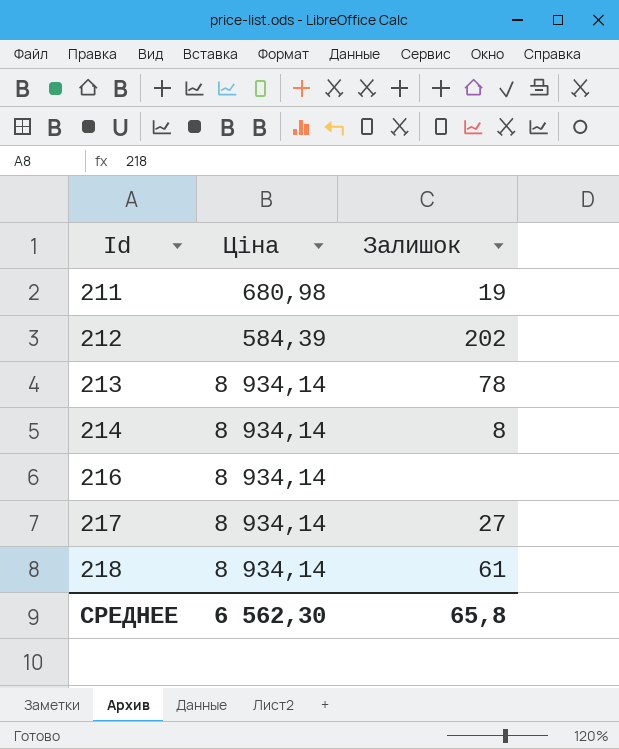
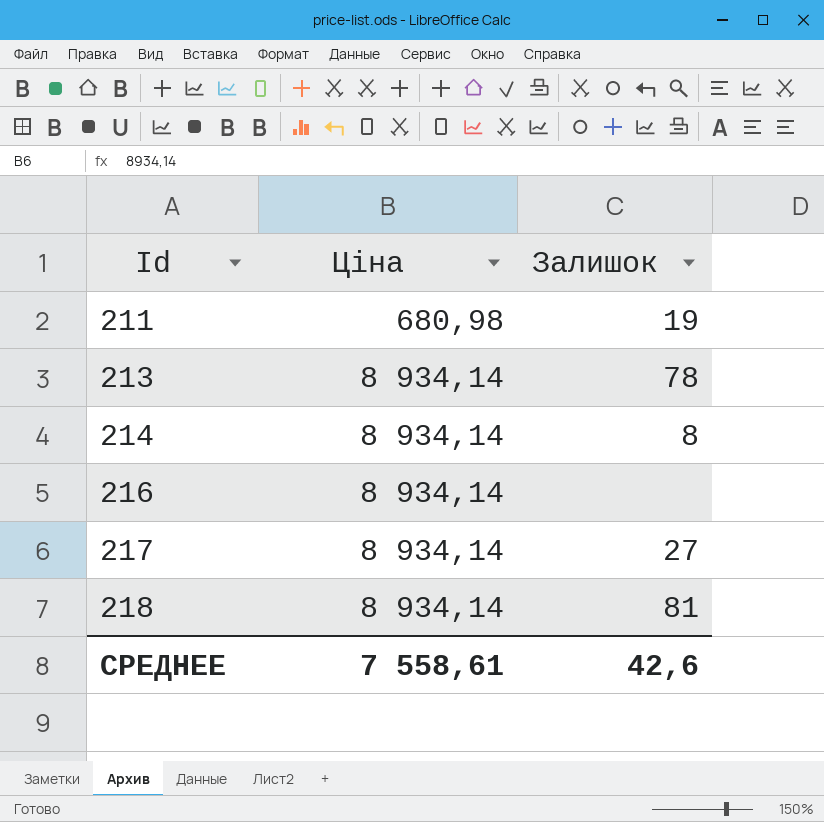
row 212: 584,39 | 202 -> none
218 | Залишок: 61 -> 81
СРЕДНЕЕ | Ціна: 6 562,30 -> 7 558,61
СРЕДНЕЕ | Залишок: 65,8 -> 42,6

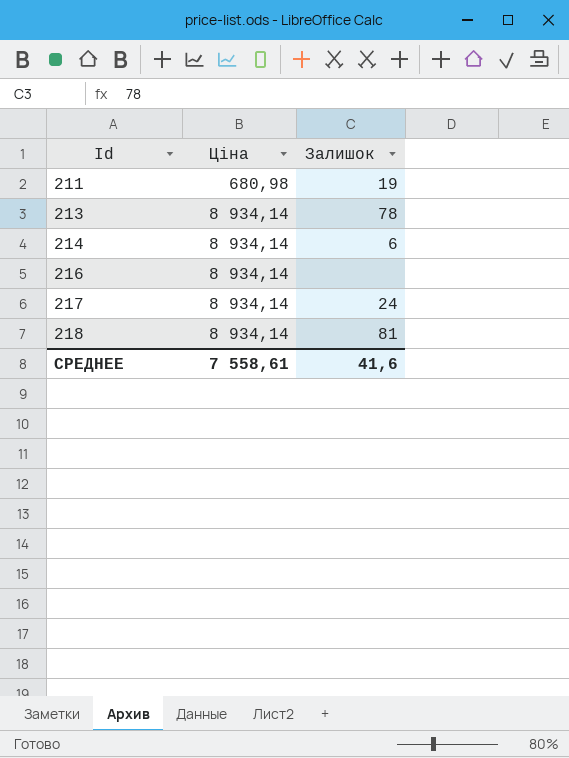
214 | Залишок: 8 -> 6
217 | Залишок: 27 -> 24
СРЕДНЕЕ | Залишок: 42,6 -> 41,6

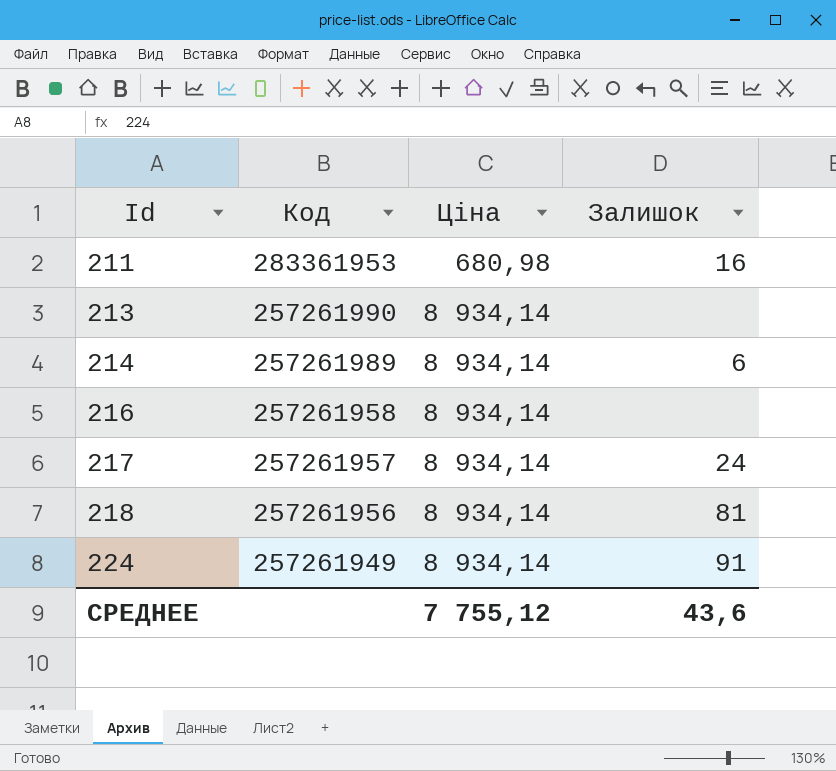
column Код | position: none -> 2
211 | Залишок: 19 -> 16
213 | Залишок: 78 -> none
row 224: none -> 257261949 | 8 934,14 | 91
СРЕДНЕЕ | Ціна: 7 558,61 -> 7 755,12
СРЕДНЕЕ | Залишок: 41,6 -> 43,6

